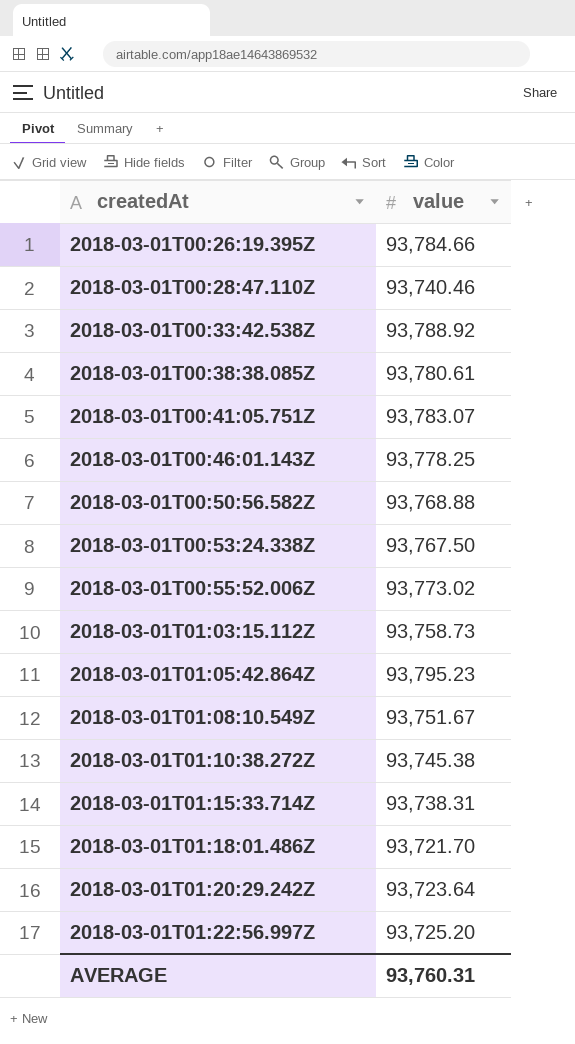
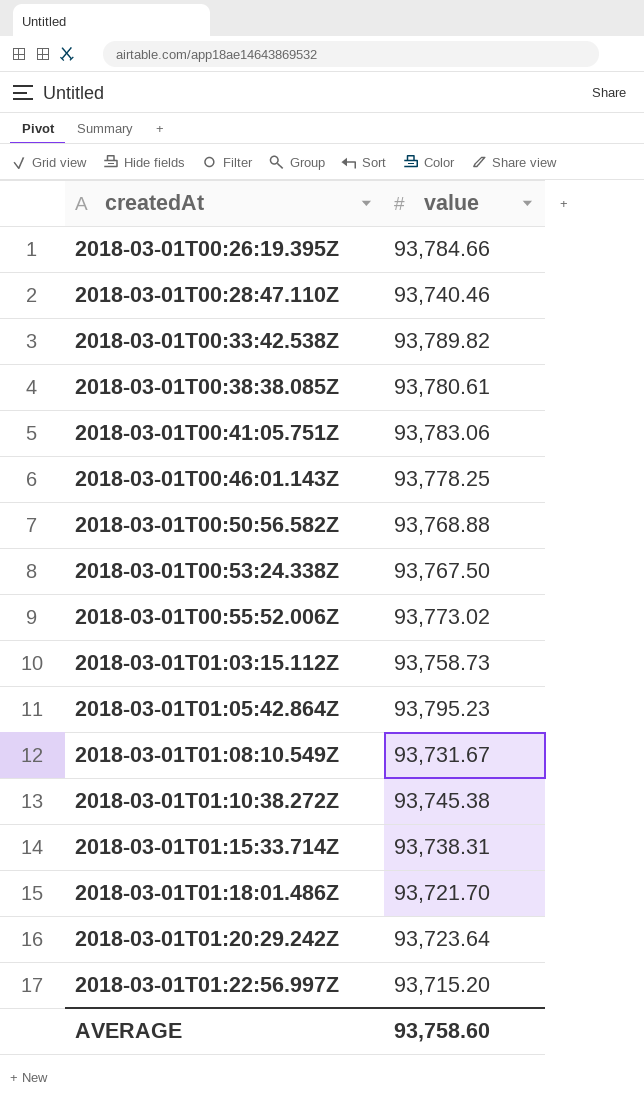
2018-03-01T00:33:42.538Z | value: 93,788.92 -> 93,789.82
2018-03-01T00:41:05.751Z | value: 93,783.07 -> 93,783.06
2018-03-01T01:08:10.549Z | value: 93,751.67 -> 93,731.67
2018-03-01T01:22:56.997Z | value: 93,725.20 -> 93,715.20
AVERAGE | value: 93,760.31 -> 93,758.60

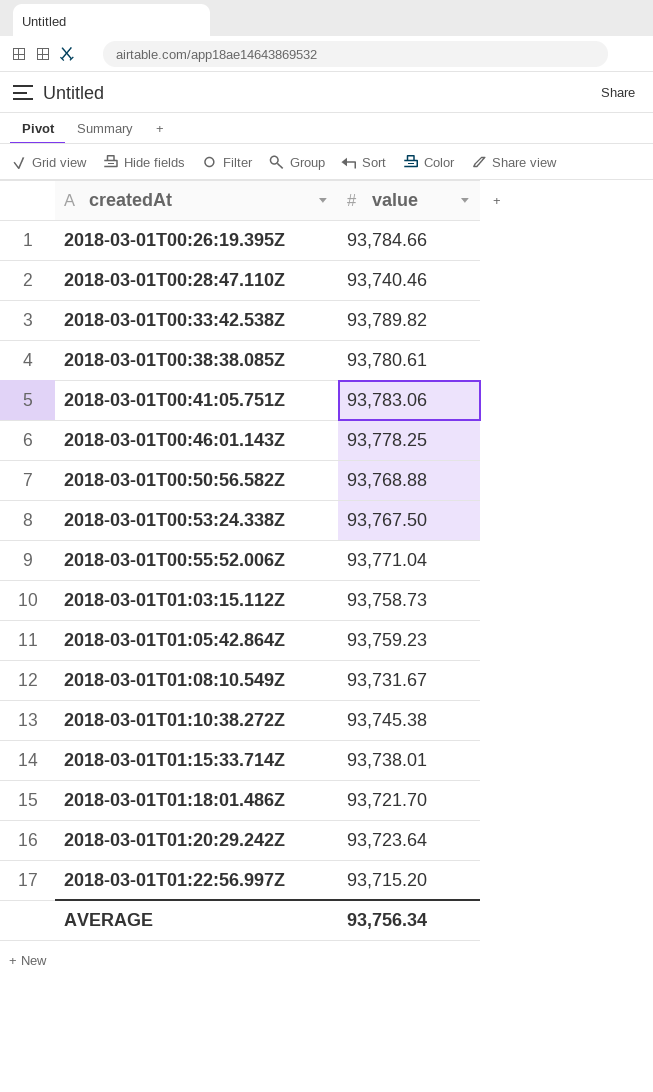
2018-03-01T00:55:52.006Z | value: 93,773.02 -> 93,771.04
2018-03-01T01:05:42.864Z | value: 93,795.23 -> 93,759.23
2018-03-01T01:15:33.714Z | value: 93,738.31 -> 93,738.01
AVERAGE | value: 93,758.60 -> 93,756.34

